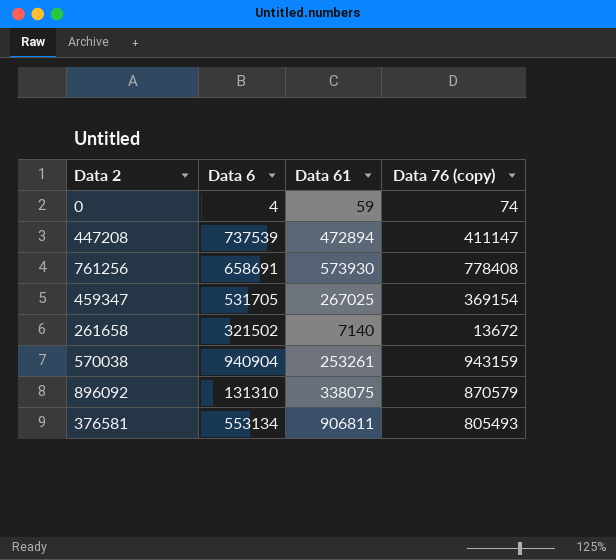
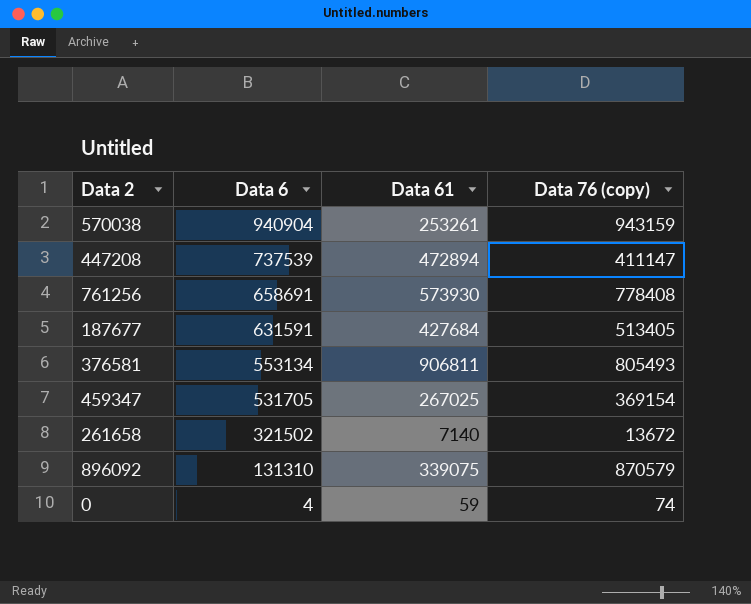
row order: none -> Data 6 descending
row 187677: none -> 631591 | 427684 | 513405
896092 | Data 61: 338075 -> 339075

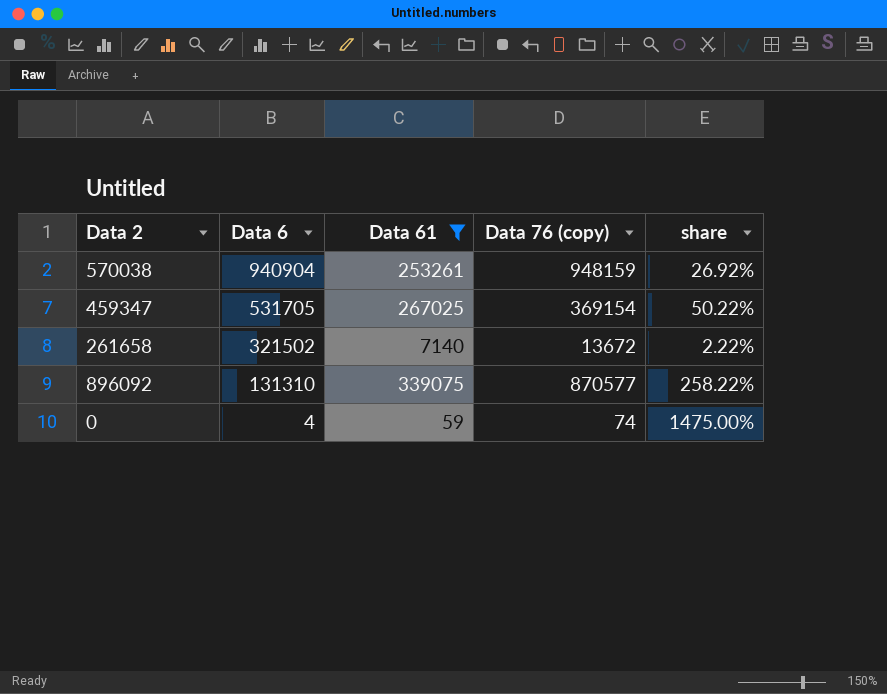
filter: none -> Data 61 <= 339075
column share | formula: none -> [Data 61] / [Data 6]
570038 | Data 76 (copy): 943159 -> 948159
896092 | Data 76 (copy): 870579 -> 870577

